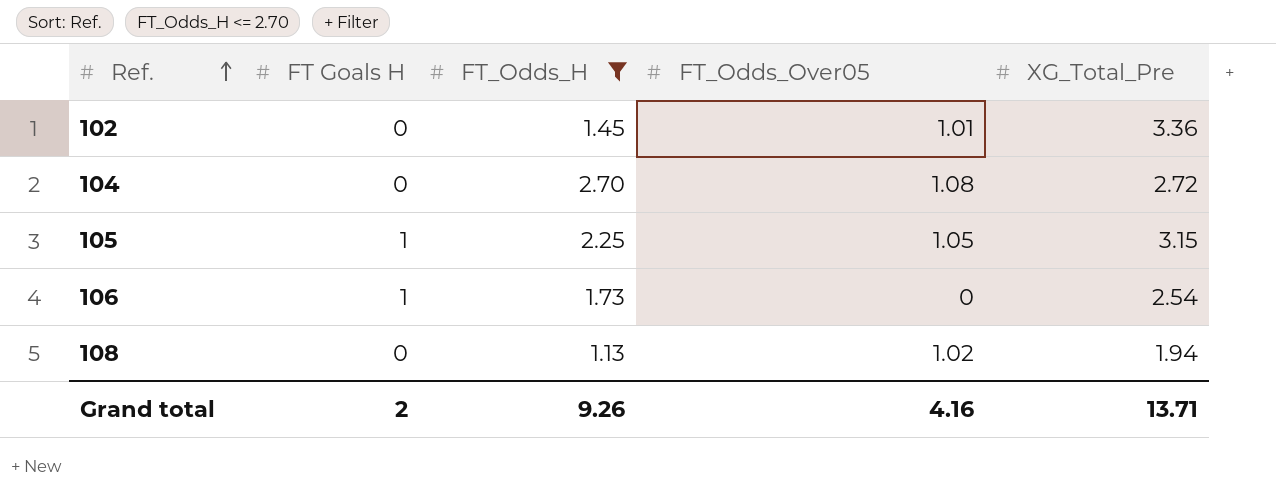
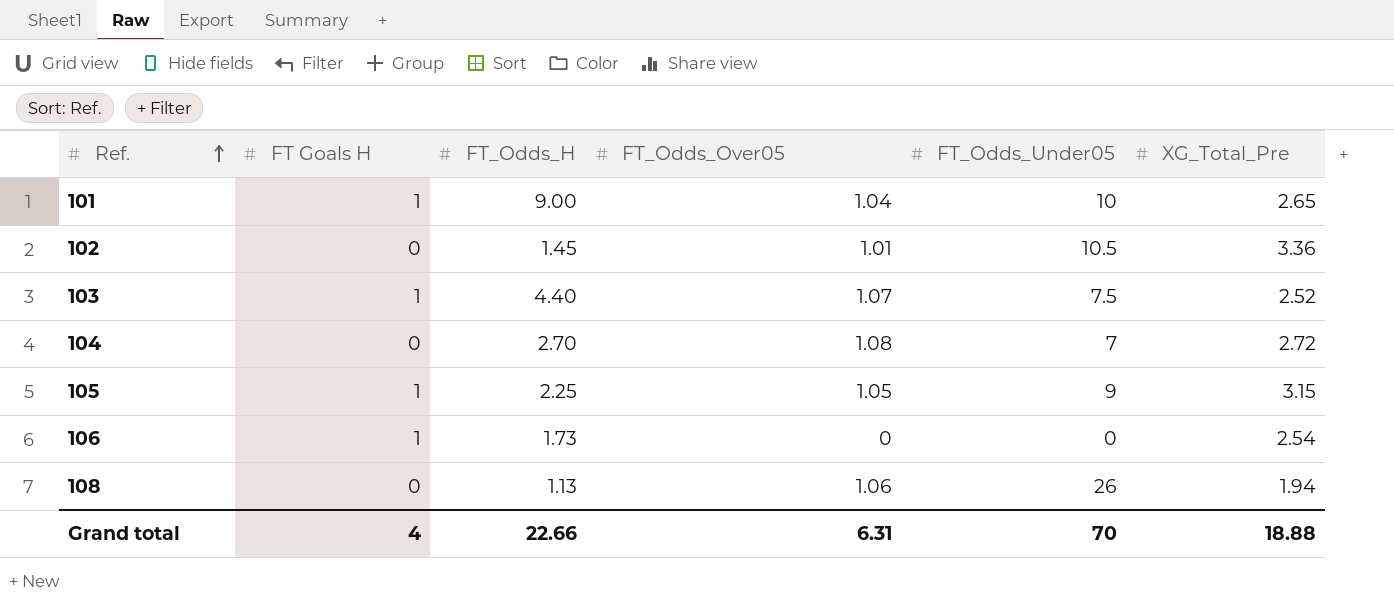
filter: FT_Odds_H <= 2.70 -> none
column FT_Odds_Under05 | position: none -> 5
108 | FT_Odds_Over05: 1.02 -> 1.06
Grand total | FT Goals H: 2 -> 4
Grand total | FT_Odds_H: 9.26 -> 22.66
Grand total | FT_Odds_Over05: 4.16 -> 6.31
Grand total | XG_Total_Pre: 13.71 -> 18.88

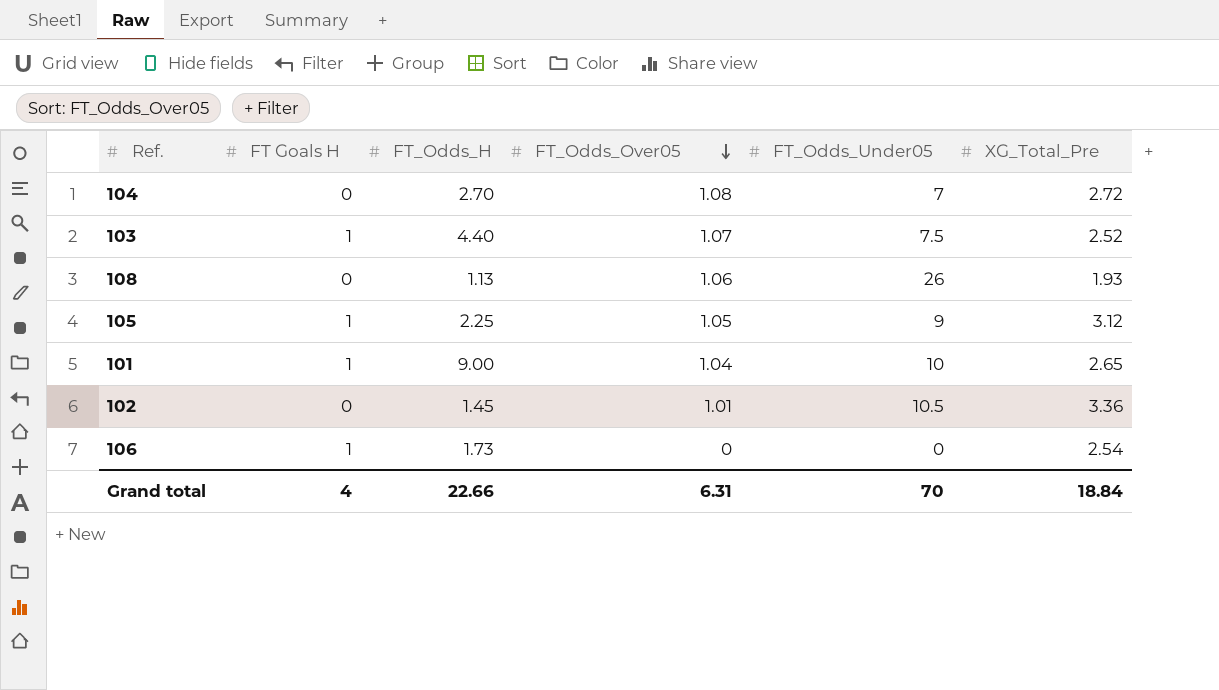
row order: Ref. ascending -> FT_Odds_Over05 descending
108 | XG_Total_Pre: 1.94 -> 1.93
105 | XG_Total_Pre: 3.15 -> 3.12
Grand total | XG_Total_Pre: 18.88 -> 18.84

